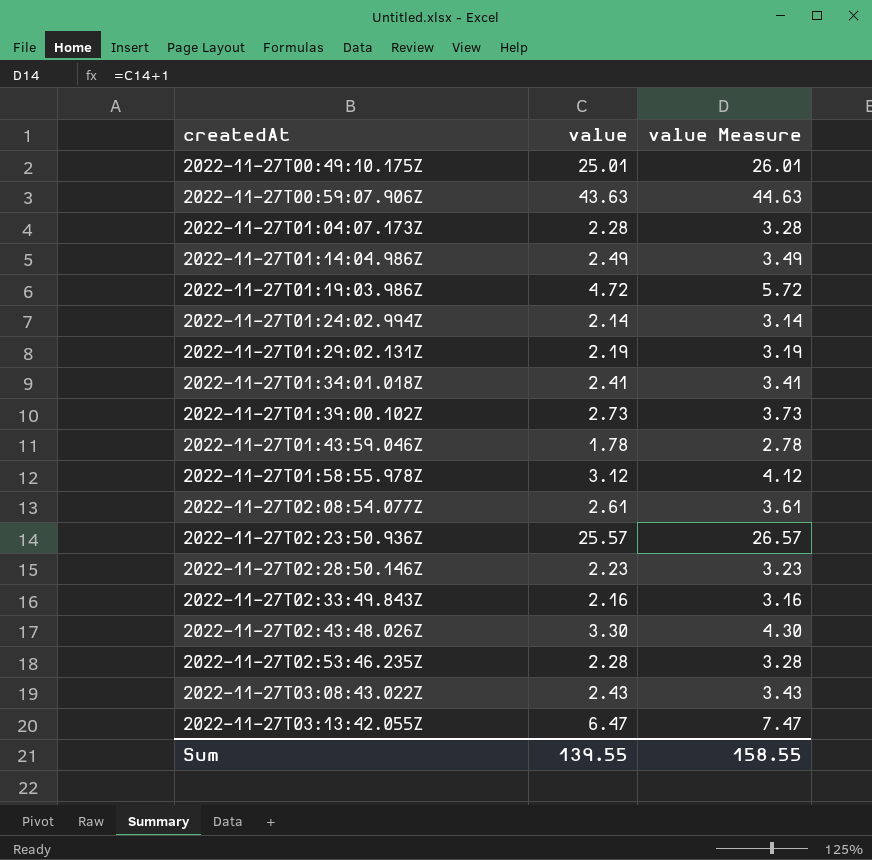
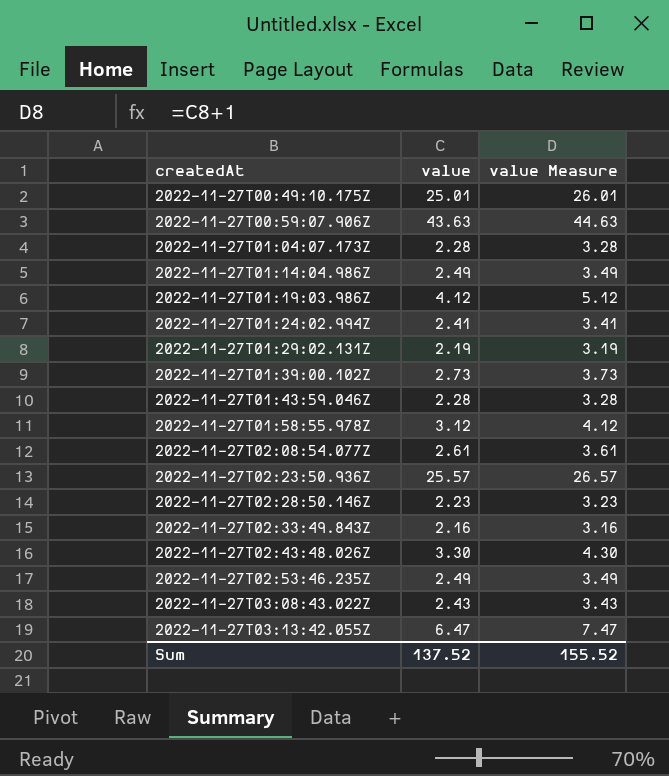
row 2022-11-27T01:34:01.018Z: 2.41 | 3.41 -> none
2022-11-27T01:19:03.986Z | value: 4.72 -> 4.12
2022-11-27T01:19:03.986Z | value Measure: 5.72 -> 5.12
2022-11-27T01:24:02.994Z | value: 2.14 -> 2.41
2022-11-27T01:24:02.994Z | value Measure: 3.14 -> 3.41
2022-11-27T01:43:59.046Z | value: 1.78 -> 2.28
2022-11-27T01:43:59.046Z | value Measure: 2.78 -> 3.28
2022-11-27T02:53:46.235Z | value: 2.28 -> 2.49
2022-11-27T02:53:46.235Z | value Measure: 3.28 -> 3.49
Sum | value: 139.55 -> 137.52
Sum | value Measure: 158.55 -> 155.52

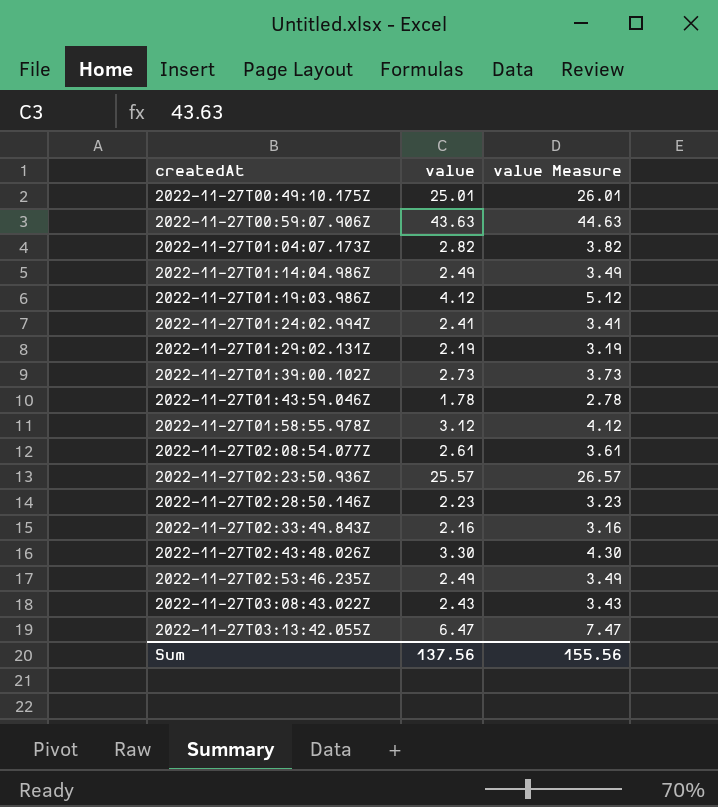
2022-11-27T01:04:07.173Z | value: 2.28 -> 2.82
2022-11-27T01:04:07.173Z | value Measure: 3.28 -> 3.82
2022-11-27T01:43:59.046Z | value: 2.28 -> 1.78
2022-11-27T01:43:59.046Z | value Measure: 3.28 -> 2.78
Sum | value: 137.52 -> 137.56
Sum | value Measure: 155.52 -> 155.56

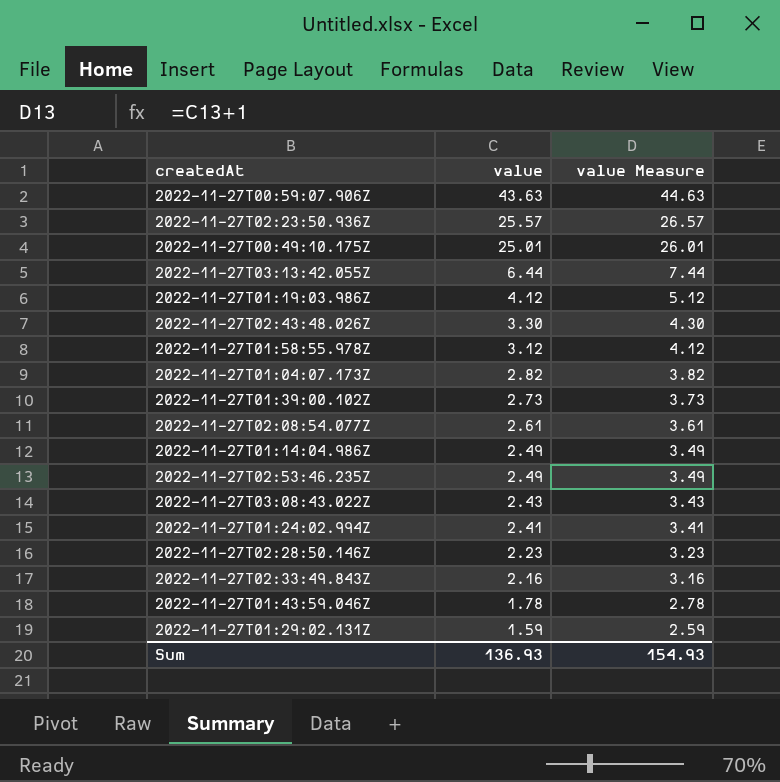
row order: createdAt ascending -> value descending
2022-11-27T03:13:42.055Z | value: 6.47 -> 6.44
2022-11-27T03:13:42.055Z | value Measure: 7.47 -> 7.44
2022-11-27T01:29:02.131Z | value: 2.19 -> 1.59
2022-11-27T01:29:02.131Z | value Measure: 3.19 -> 2.59
Sum | value: 137.56 -> 136.93
Sum | value Measure: 155.56 -> 154.93

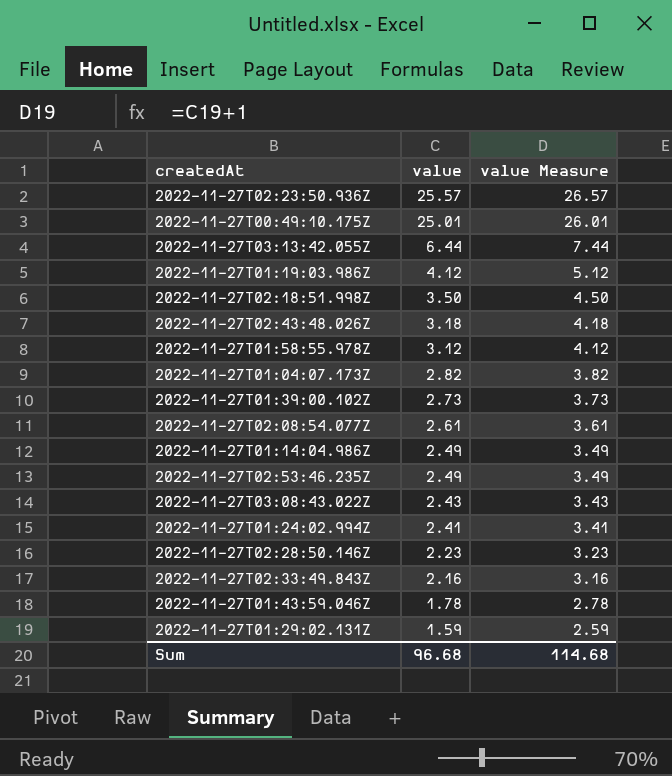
row 2022-11-27T00:59:07.906Z: 43.63 | 44.63 -> none
row 2022-11-27T02:18:51.998Z: none -> 3.50 | 4.50
2022-11-27T02:43:48.026Z | value: 3.30 -> 3.18
2022-11-27T02:43:48.026Z | value Measure: 4.30 -> 4.18
Sum | value: 136.93 -> 96.68
Sum | value Measure: 154.93 -> 114.68

